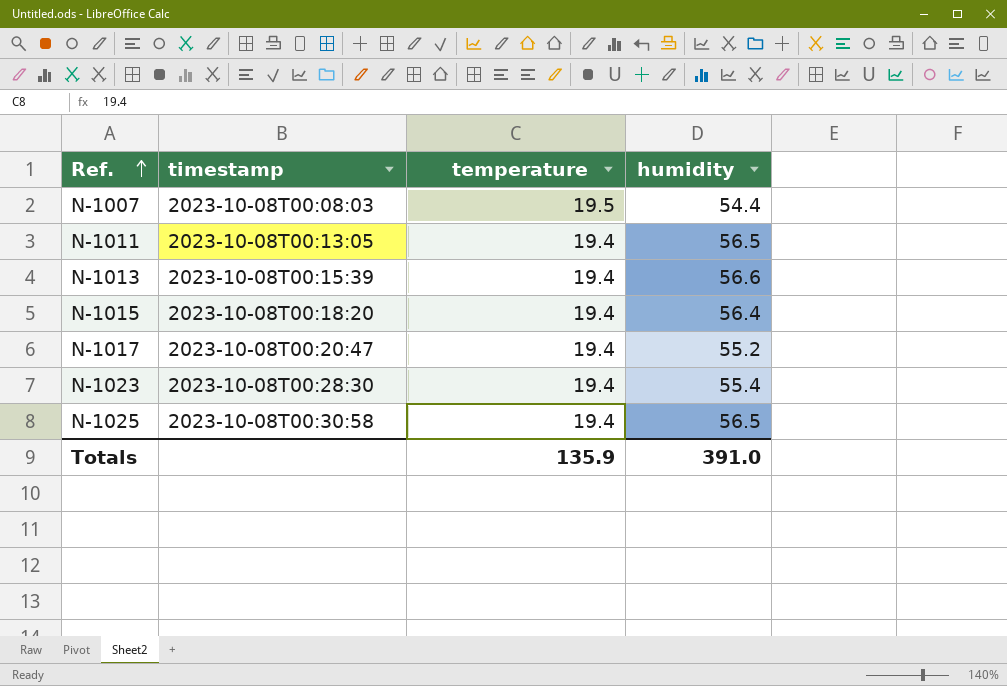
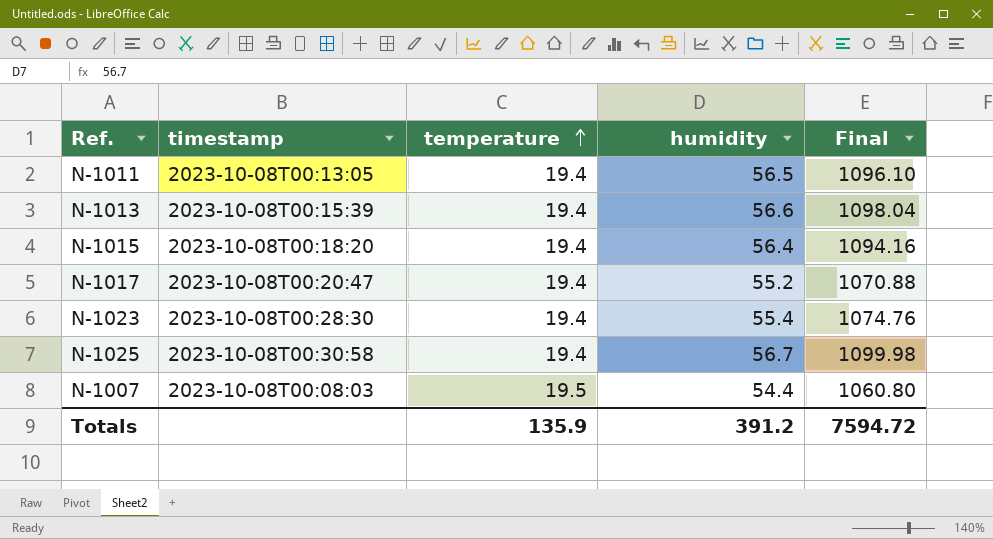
row order: Ref. ascending -> temperature ascending
column Final | formula: none -> [temperature] * [humidity]
N-1025 | humidity: 56.5 -> 56.7
Totals | humidity: 391.0 -> 391.2

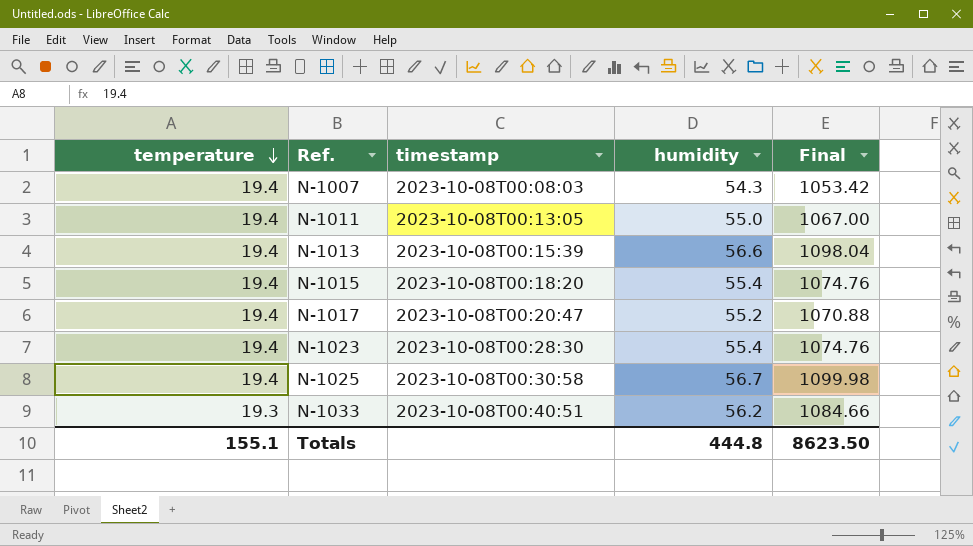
row order: temperature ascending -> temperature descending
column temperature | position: 3 -> 1
N-1007 | temperature: 19.5 -> 19.4
N-1007 | humidity: 54.4 -> 54.3
N-1007 | Final: 1060.80 -> 1053.42
N-1011 | humidity: 56.5 -> 55.0
N-1011 | Final: 1096.10 -> 1067.00
N-1015 | humidity: 56.4 -> 55.4
N-1015 | Final: 1094.16 -> 1074.76
row N-1033: none -> 19.3 | 2023-10-08T00:40:51 | 56.2 | 1084.66
Totals | temperature: 135.9 -> 155.1
Totals | humidity: 391.2 -> 444.8
Totals | Final: 7594.72 -> 8623.50

